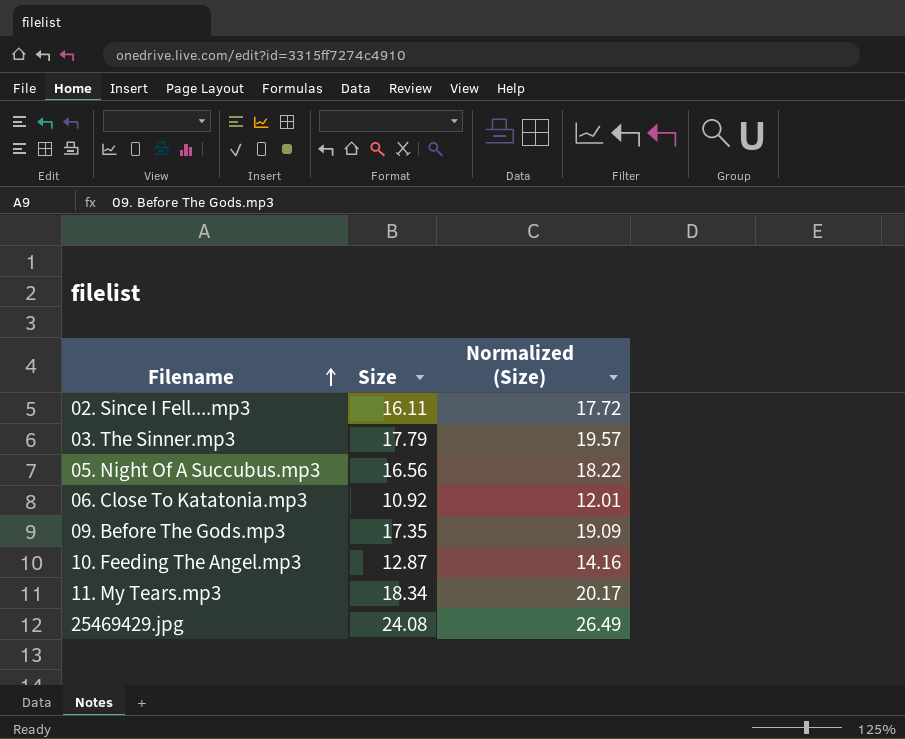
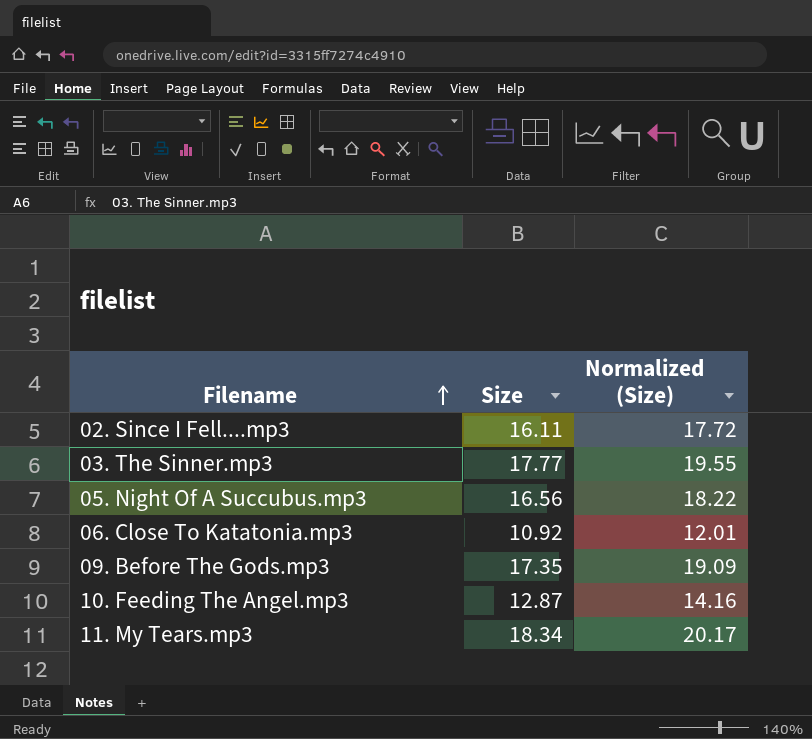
row 25469429.jpg: 24.08 | 26.49 -> none
03. The Sinner.mp3 | Size: 17.79 -> 17.77
03. The Sinner.mp3 | Normalized (Size): 19.57 -> 19.55

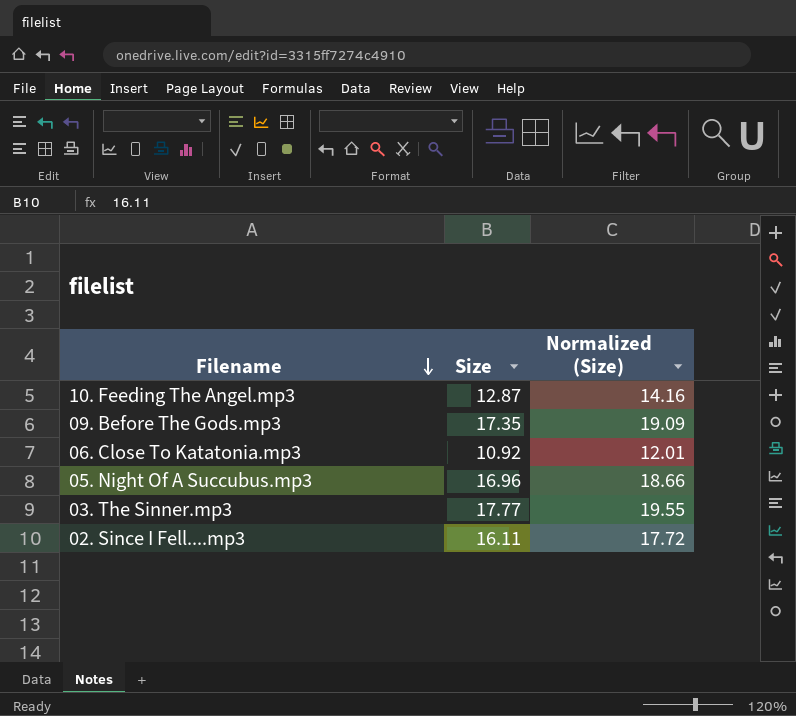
row order: Filename ascending -> Filename descending
row 11. My Tears.mp3: 18.34 | 20.17 -> none
05. Night Of A Succubus.mp3 | Size: 16.56 -> 16.96
05. Night Of A Succubus.mp3 | Normalized (Size): 18.22 -> 18.66

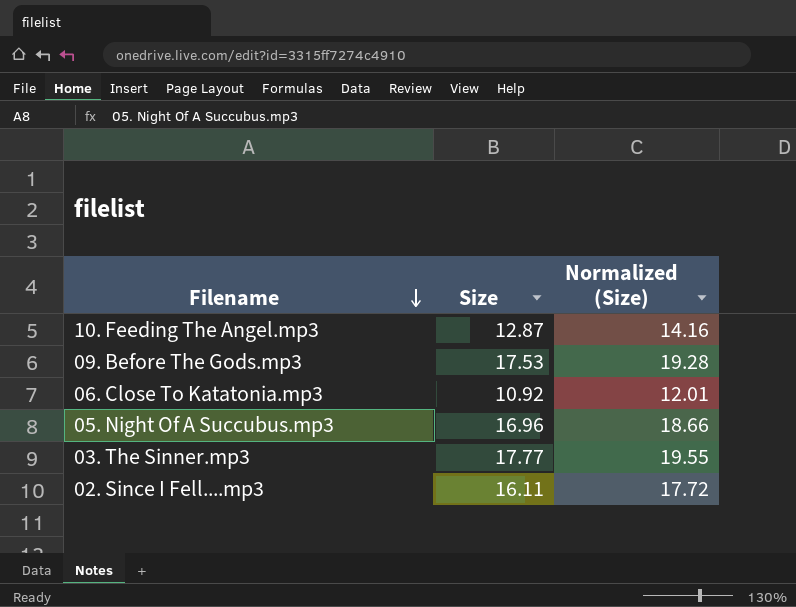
09. Before The Gods.mp3 | Size: 17.35 -> 17.53
09. Before The Gods.mp3 | Normalized (Size): 19.09 -> 19.28

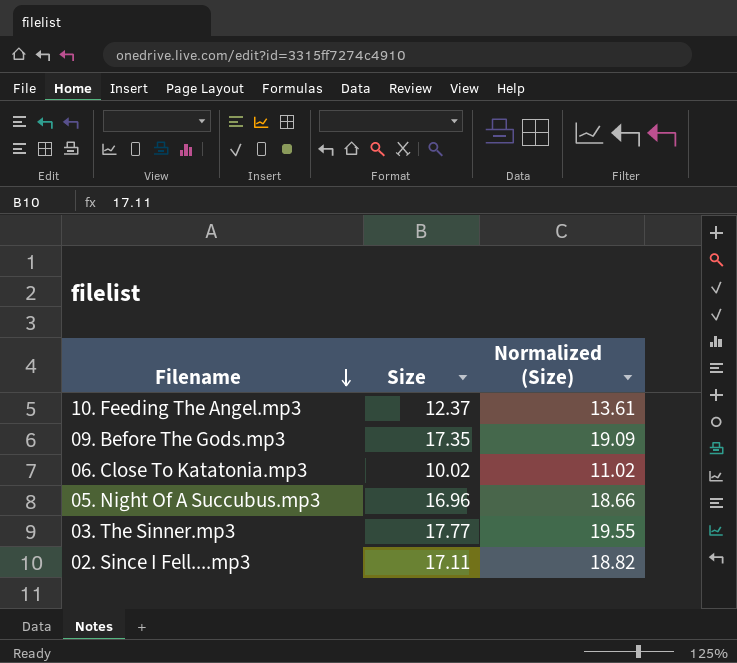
10. Feeding The Angel.mp3 | Size: 12.87 -> 12.37
10. Feeding The Angel.mp3 | Normalized (Size): 14.16 -> 13.61
09. Before The Gods.mp3 | Size: 17.53 -> 17.35
09. Before The Gods.mp3 | Normalized (Size): 19.28 -> 19.09
06. Close To Katatonia.mp3 | Size: 10.92 -> 10.02
06. Close To Katatonia.mp3 | Normalized (Size): 12.01 -> 11.02
02. Since I Fell....mp3 | Size: 16.11 -> 17.11
02. Since I Fell....mp3 | Normalized (Size): 17.72 -> 18.82

